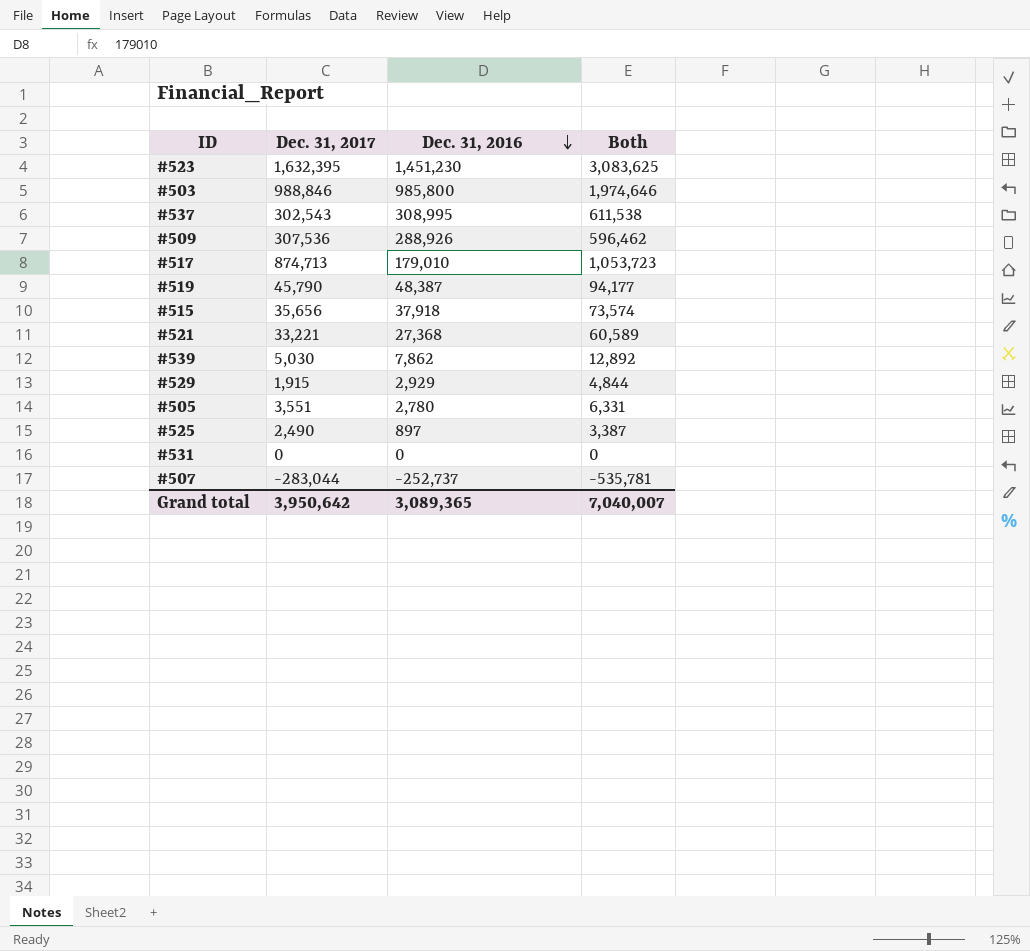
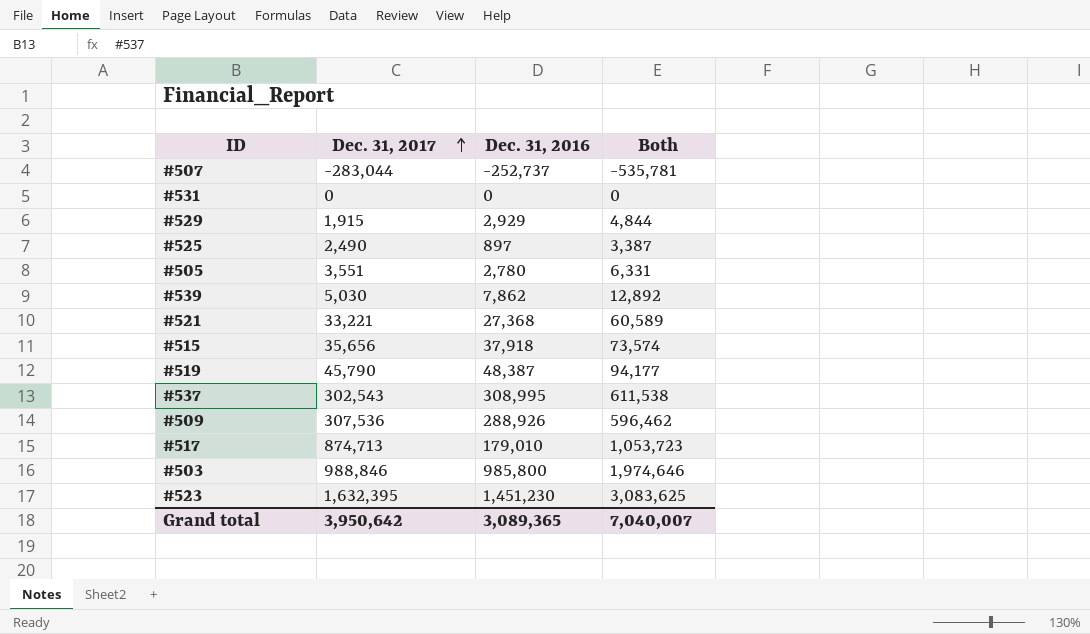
row order: Dec. 31, 2016 descending -> Dec. 31, 2017 ascending

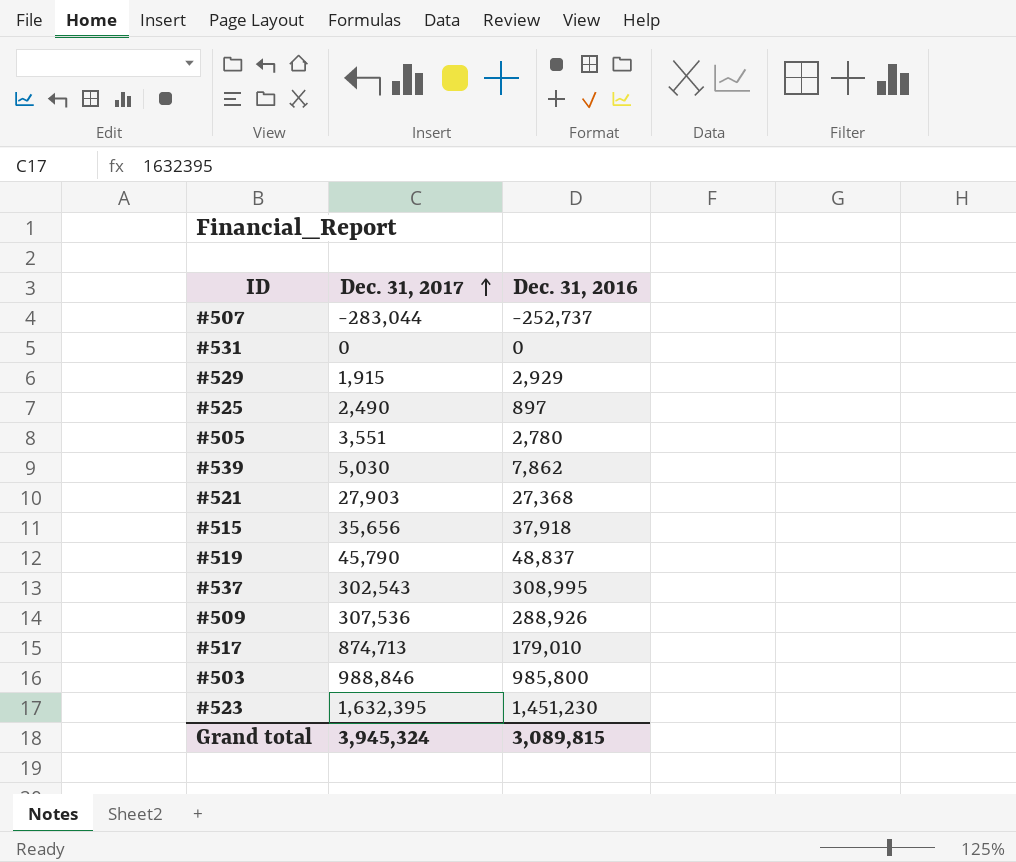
column Both | formula: [Dec. 31, 2017] + [Dec. 31, 2016] -> none
#521 | Dec. 31, 2017: 33,221 -> 27,903
#519 | Dec. 31, 2016: 48,387 -> 48,837
Grand total | Dec. 31, 2017: 3,950,642 -> 3,945,324
Grand total | Dec. 31, 2016: 3,089,365 -> 3,089,815

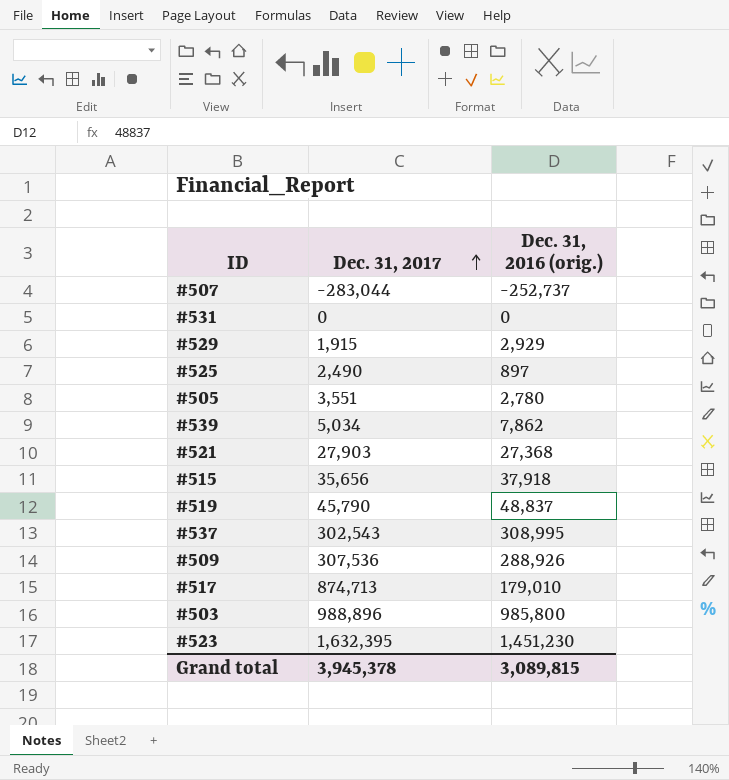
column name: Dec. 31, 2016 -> Dec. 31, 2016 (orig.)
#539 | Dec. 31, 2017: 5,030 -> 5,034
#503 | Dec. 31, 2017: 988,846 -> 988,896
Grand total | Dec. 31, 2017: 3,945,324 -> 3,945,378

